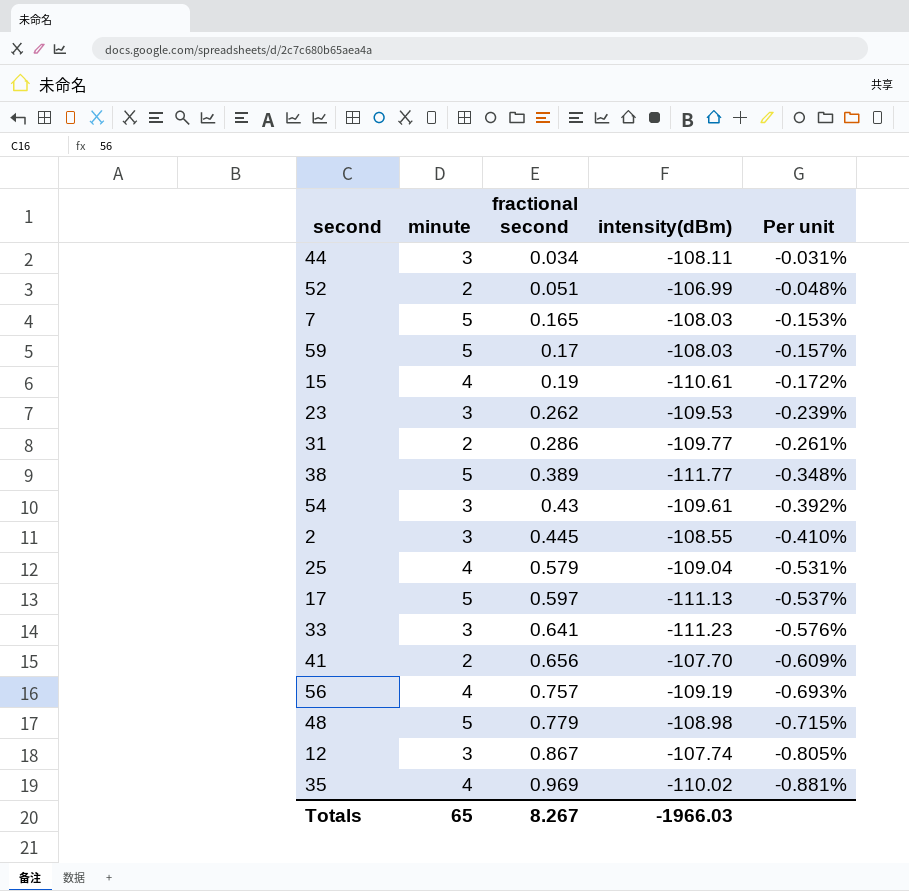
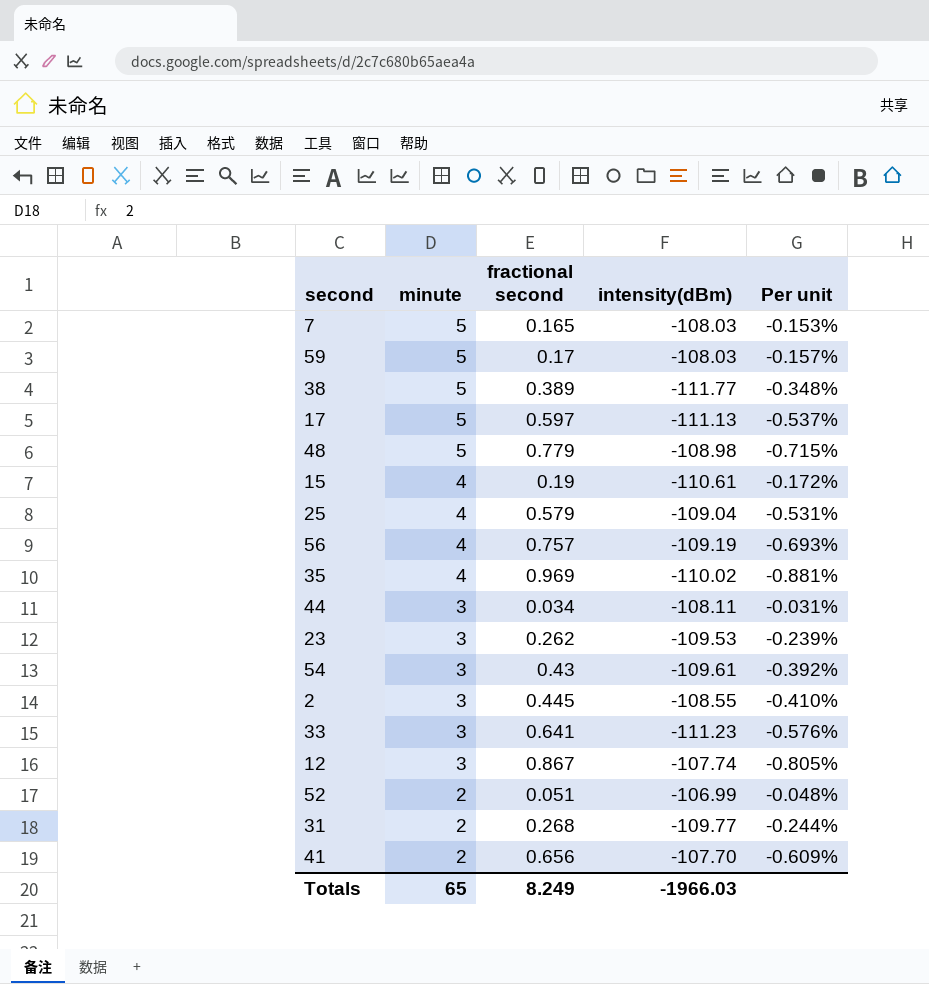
row order: fractional second ascending -> minute descending
31 | fractional second: 0.286 -> 0.268
31 | Per unit: -0.261% -> -0.244%
Totals | fractional second: 8.267 -> 8.249

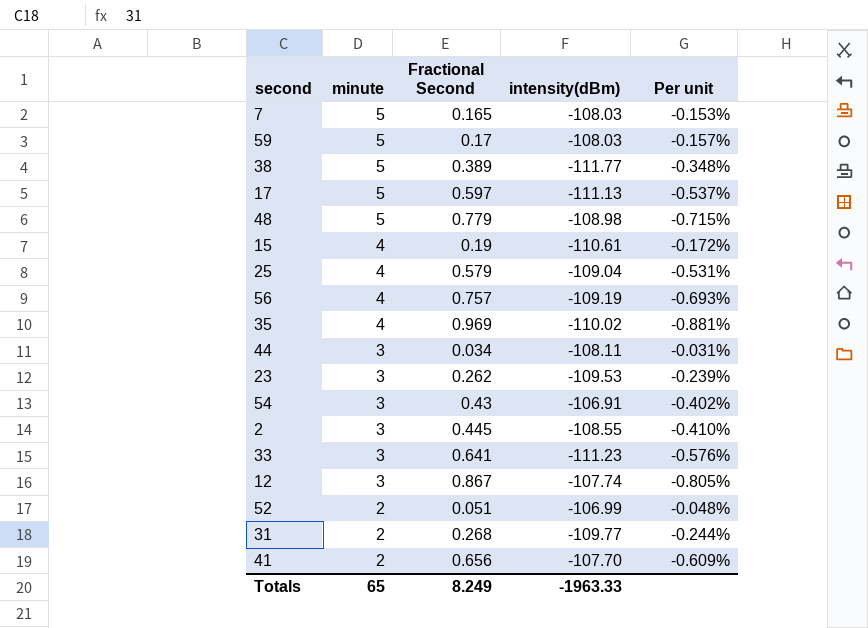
column name: fractional second -> Fractional Second
54 | intensity(dBm): -109.61 -> -106.91
54 | Per unit: -0.392% -> -0.402%
Totals | intensity(dBm): -1966.03 -> -1963.33

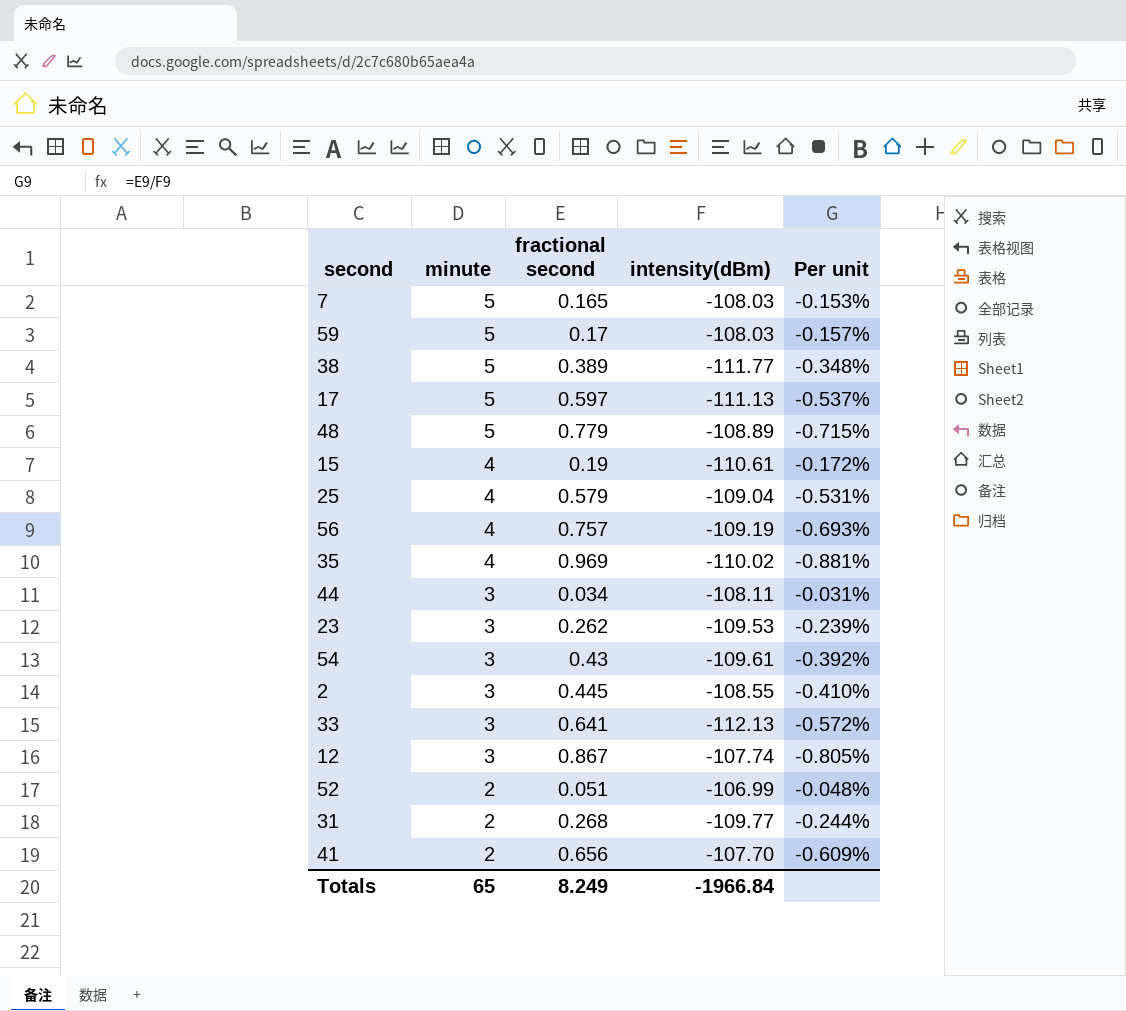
column name: Fractional Second -> fractional second
48 | intensity(dBm): -108.98 -> -108.89
54 | intensity(dBm): -106.91 -> -109.61
54 | Per unit: -0.402% -> -0.392%
33 | intensity(dBm): -111.23 -> -112.13
33 | Per unit: -0.576% -> -0.572%
Totals | intensity(dBm): -1963.33 -> -1966.84

